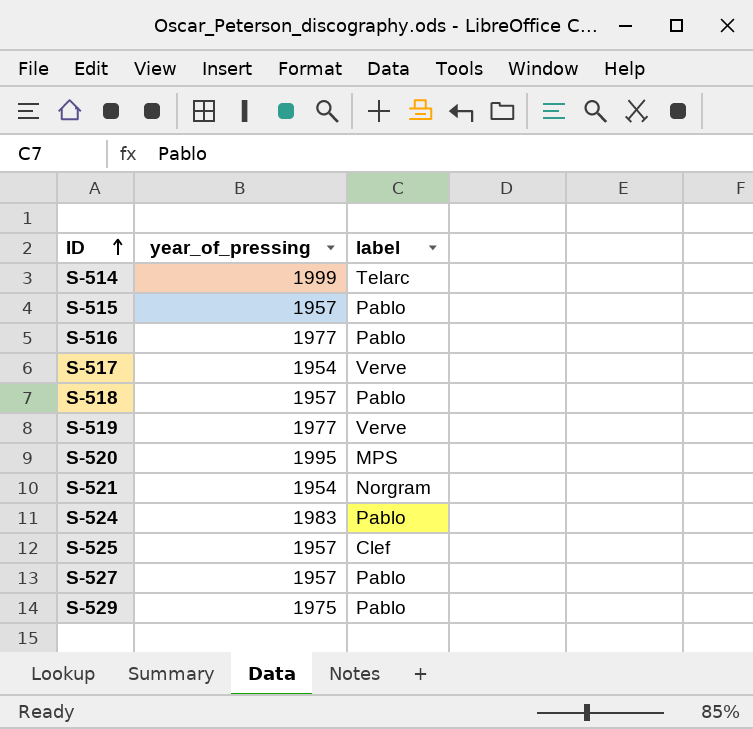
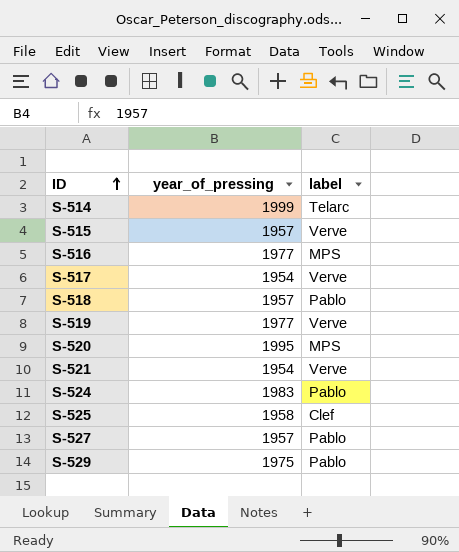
S-515 | label: Pablo -> Verve
S-516 | label: Pablo -> MPS
S-521 | label: Norgram -> Verve
S-525 | year_of_pressing: 1957 -> 1958

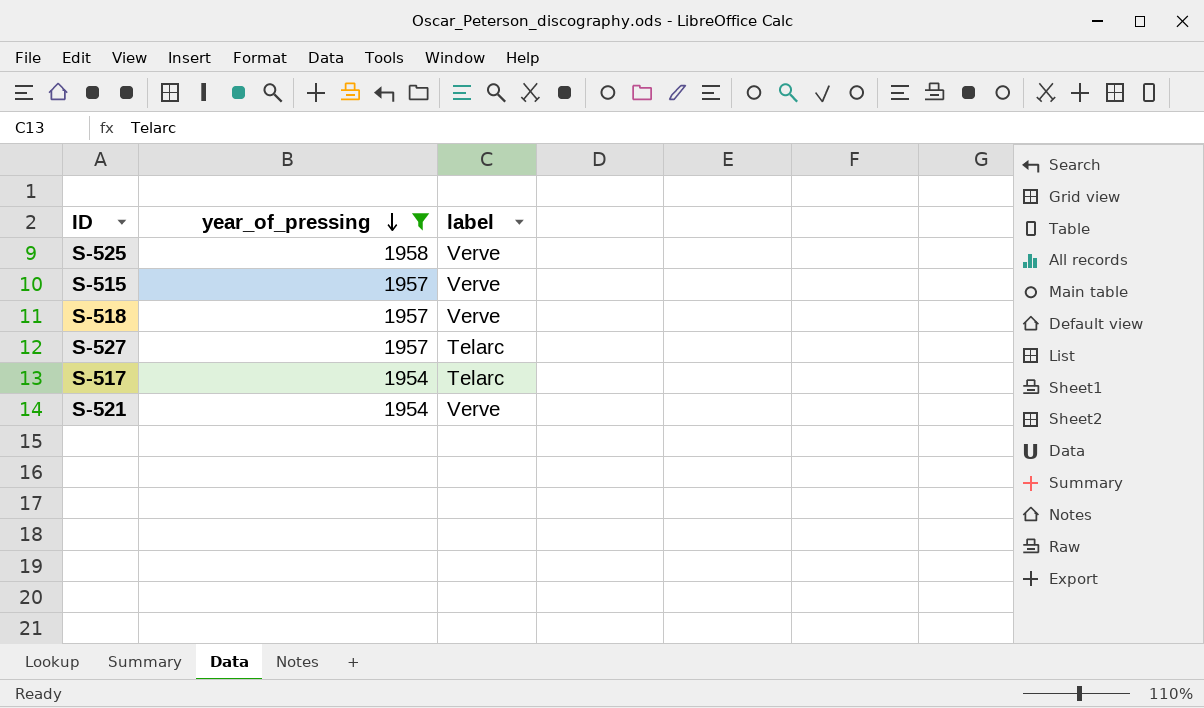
filter: none -> year_of_pressing <= 1958
row order: ID ascending -> year_of_pressing descending
S-525 | label: Clef -> Verve
S-518 | label: Pablo -> Verve
S-527 | label: Pablo -> Telarc
S-517 | label: Verve -> Telarc

